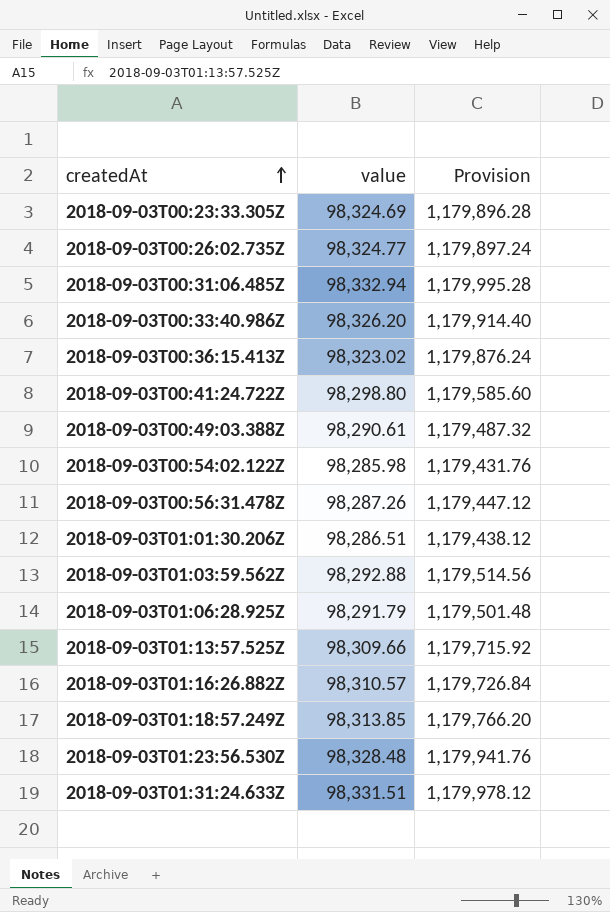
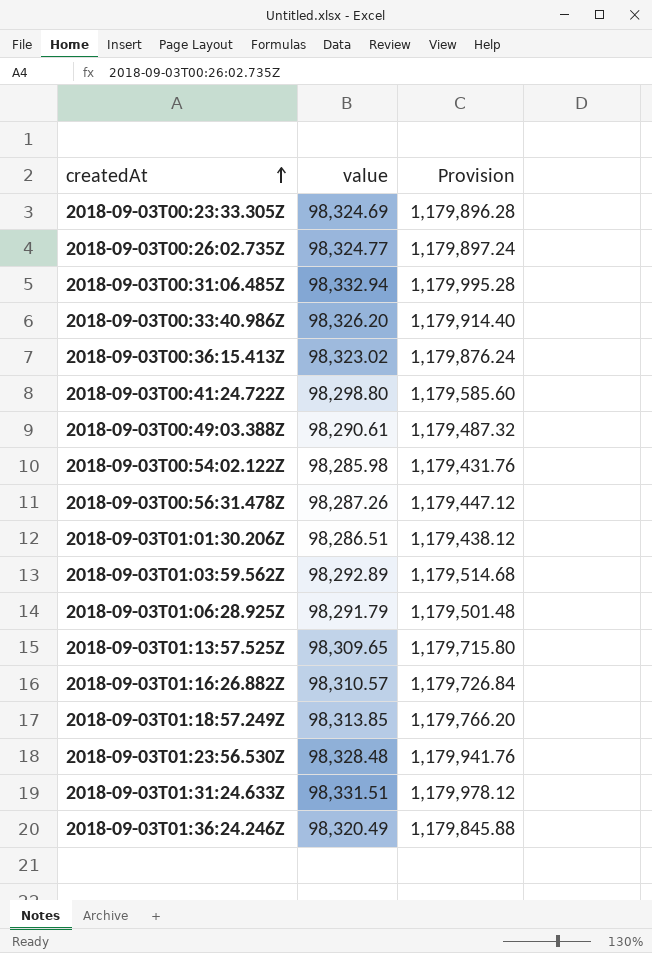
2018-09-03T01:03:59.562Z | value: 98,292.88 -> 98,292.89
2018-09-03T01:03:59.562Z | Provision: 1,179,514.56 -> 1,179,514.68
2018-09-03T01:13:57.525Z | value: 98,309.66 -> 98,309.65
2018-09-03T01:13:57.525Z | Provision: 1,179,715.92 -> 1,179,715.80
row 2018-09-03T01:36:24.246Z: none -> 98,320.49 | 1,179,845.88

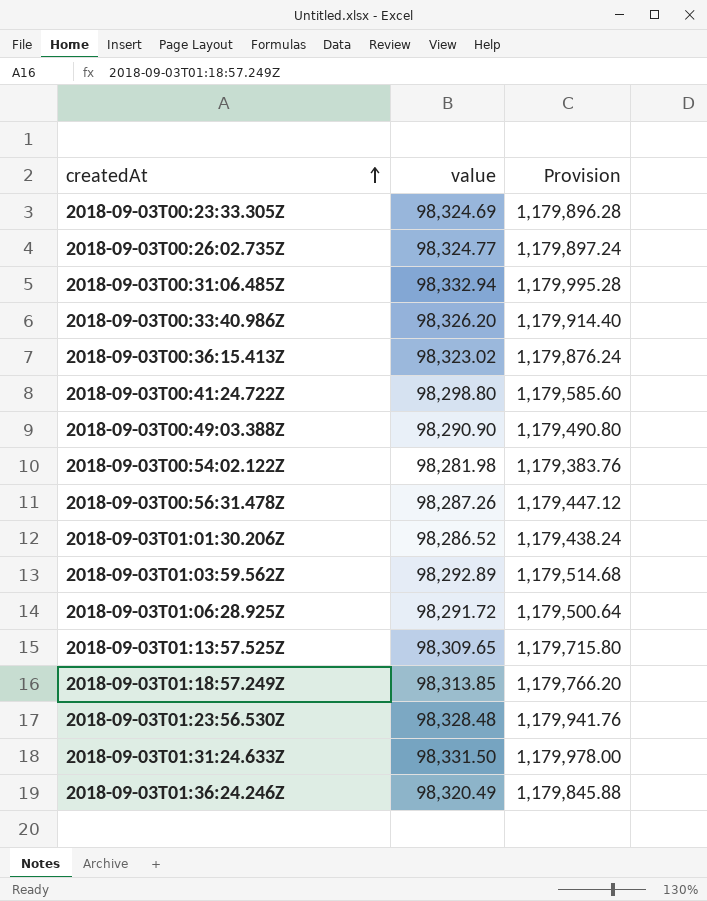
row 2018-09-03T01:16:26.882Z: 98,310.57 | 1,179,726.84 -> none
2018-09-03T00:49:03.388Z | value: 98,290.61 -> 98,290.90
2018-09-03T00:49:03.388Z | Provision: 1,179,487.32 -> 1,179,490.80
2018-09-03T00:54:02.122Z | value: 98,285.98 -> 98,281.98
2018-09-03T00:54:02.122Z | Provision: 1,179,431.76 -> 1,179,383.76
2018-09-03T01:01:30.206Z | value: 98,286.51 -> 98,286.52
2018-09-03T01:01:30.206Z | Provision: 1,179,438.12 -> 1,179,438.24
2018-09-03T01:06:28.925Z | value: 98,291.79 -> 98,291.72
2018-09-03T01:06:28.925Z | Provision: 1,179,501.48 -> 1,179,500.64
2018-09-03T01:31:24.633Z | value: 98,331.51 -> 98,331.50
2018-09-03T01:31:24.633Z | Provision: 1,179,978.12 -> 1,179,978.00

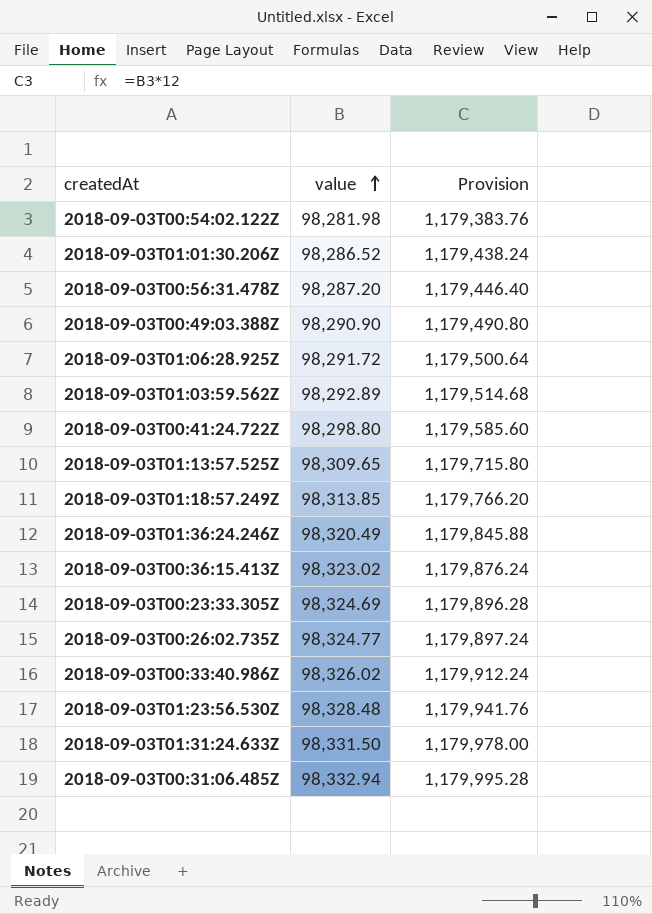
row order: createdAt ascending -> value ascending
2018-09-03T00:56:31.478Z | value: 98,287.26 -> 98,287.20
2018-09-03T00:56:31.478Z | Provision: 1,179,447.12 -> 1,179,446.40
2018-09-03T00:33:40.986Z | value: 98,326.20 -> 98,326.02
2018-09-03T00:33:40.986Z | Provision: 1,179,914.40 -> 1,179,912.24

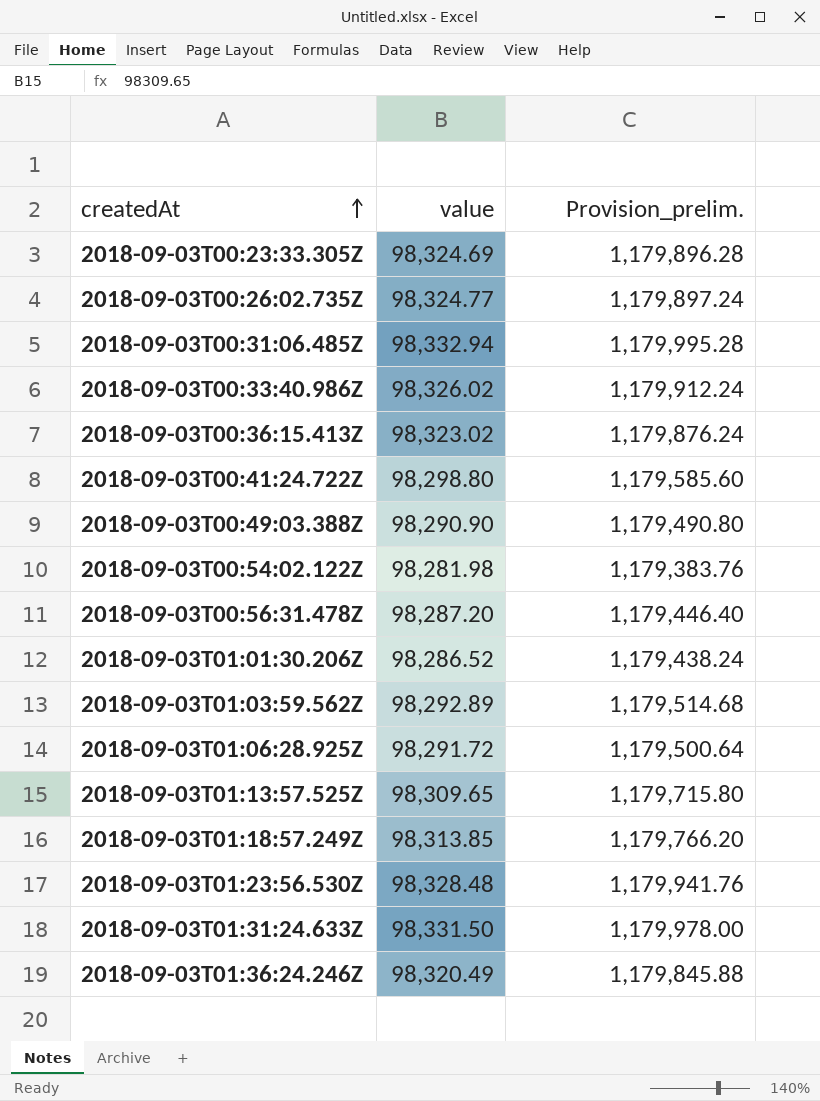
row order: value ascending -> createdAt ascending
column name: Provision -> Provision_prelim.

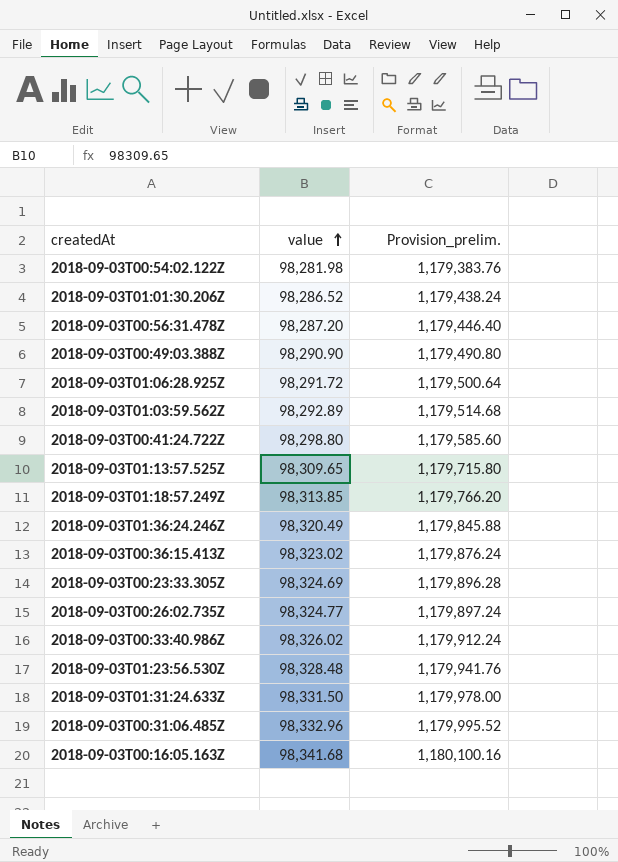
row order: createdAt ascending -> value ascending
2018-09-03T00:31:06.485Z | value: 98,332.94 -> 98,332.96
2018-09-03T00:31:06.485Z | Provision_prelim.: 1,179,995.28 -> 1,179,995.52
row 2018-09-03T00:16:05.163Z: none -> 98,341.68 | 1,180,100.16

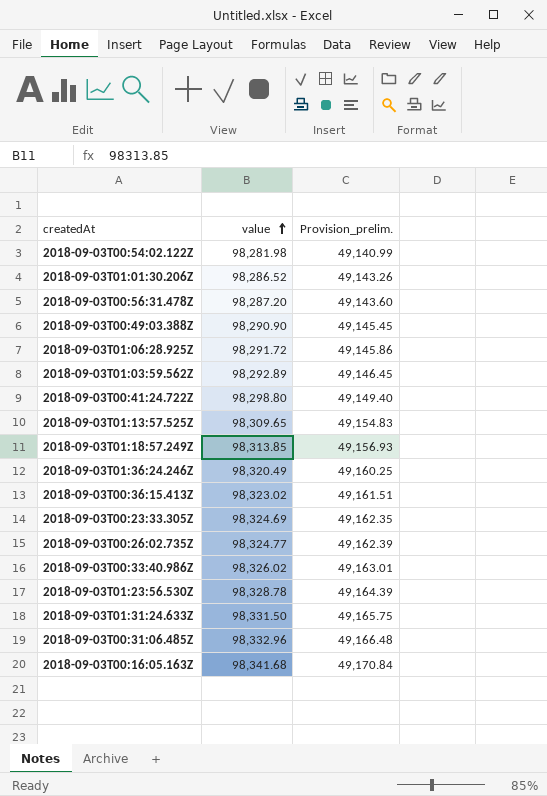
column Provision_prelim. | formula: [value] * 12 -> [value] * 0.5
2018-09-03T01:23:56.530Z | value: 98,328.48 -> 98,328.78

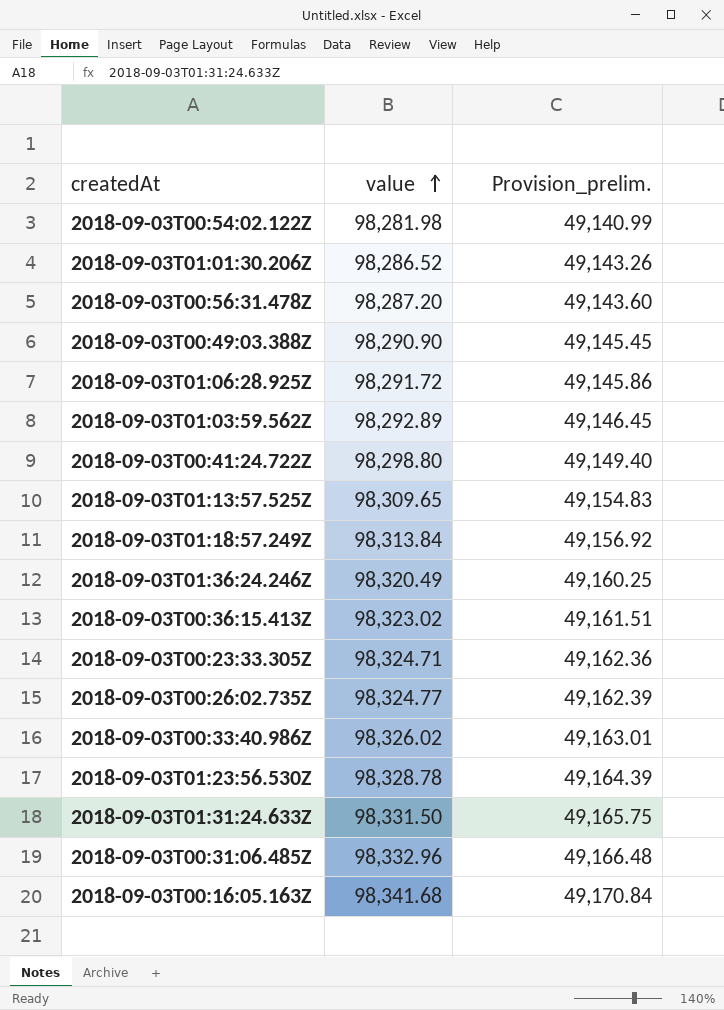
2018-09-03T01:18:57.249Z | value: 98,313.85 -> 98,313.84
2018-09-03T01:18:57.249Z | Provision_prelim.: 49,156.93 -> 49,156.92
2018-09-03T00:23:33.305Z | value: 98,324.69 -> 98,324.71
2018-09-03T00:23:33.305Z | Provision_prelim.: 49,162.35 -> 49,162.36

